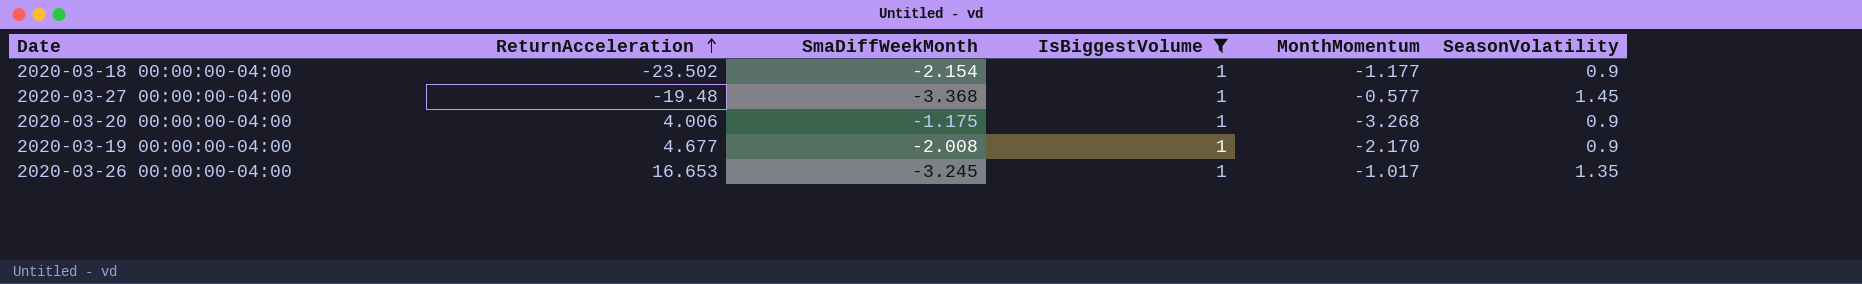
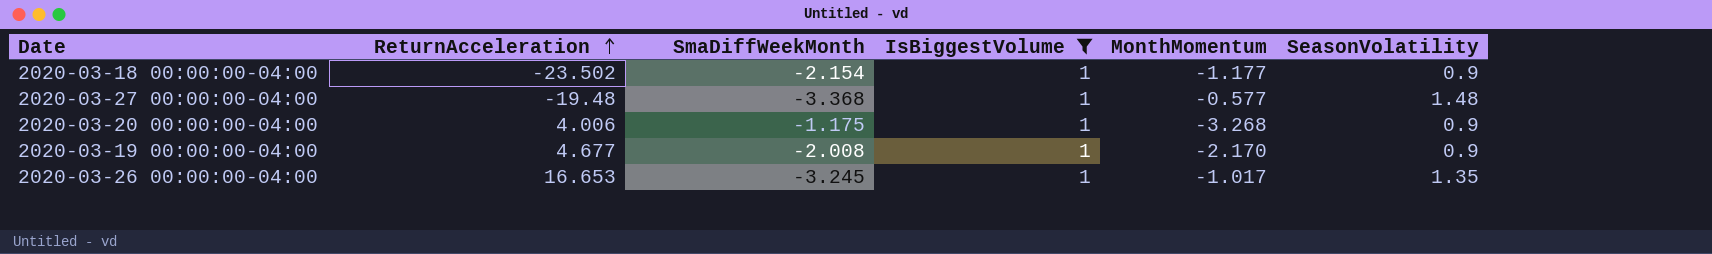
2020-03-27 00:00:00-04:00 | SeasonVolatility: 1.45 -> 1.48

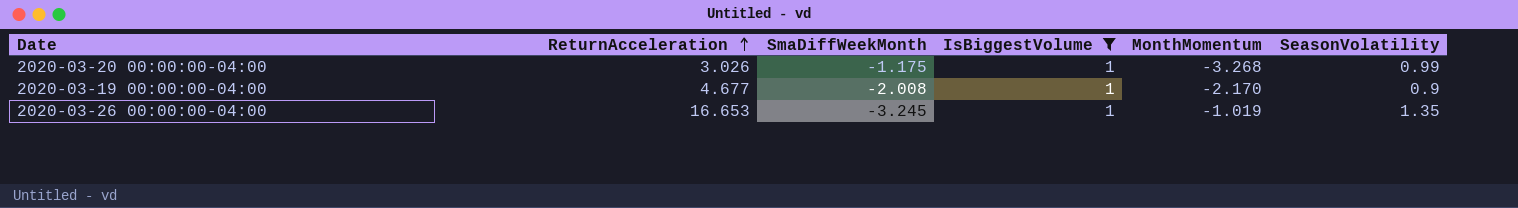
row 2020-03-18 00:00:00-04:00: -23.502 | -2.154 | 1 | -1.177 | 0.9 -> none
row 2020-03-27 00:00:00-04:00: -19.48 | -3.368 | 1 | -0.577 | 1.48 -> none
2020-03-20 00:00:00-04:00 | ReturnAcceleration: 4.006 -> 3.026
2020-03-20 00:00:00-04:00 | SeasonVolatility: 0.9 -> 0.99
2020-03-26 00:00:00-04:00 | MonthMomentum: -1.017 -> -1.019

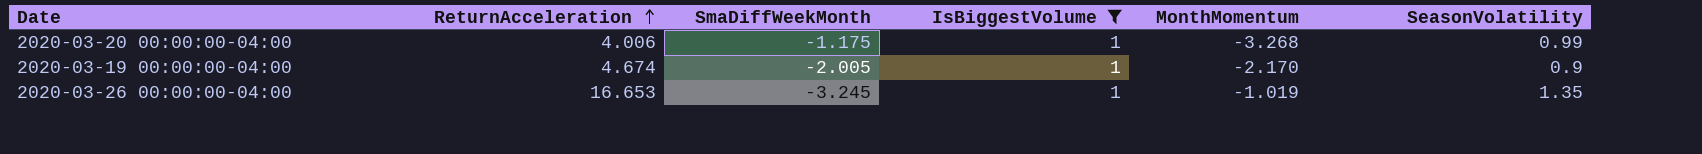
2020-03-20 00:00:00-04:00 | ReturnAcceleration: 3.026 -> 4.006
2020-03-19 00:00:00-04:00 | ReturnAcceleration: 4.677 -> 4.674
2020-03-19 00:00:00-04:00 | SmaDiffWeekMonth: -2.008 -> -2.005

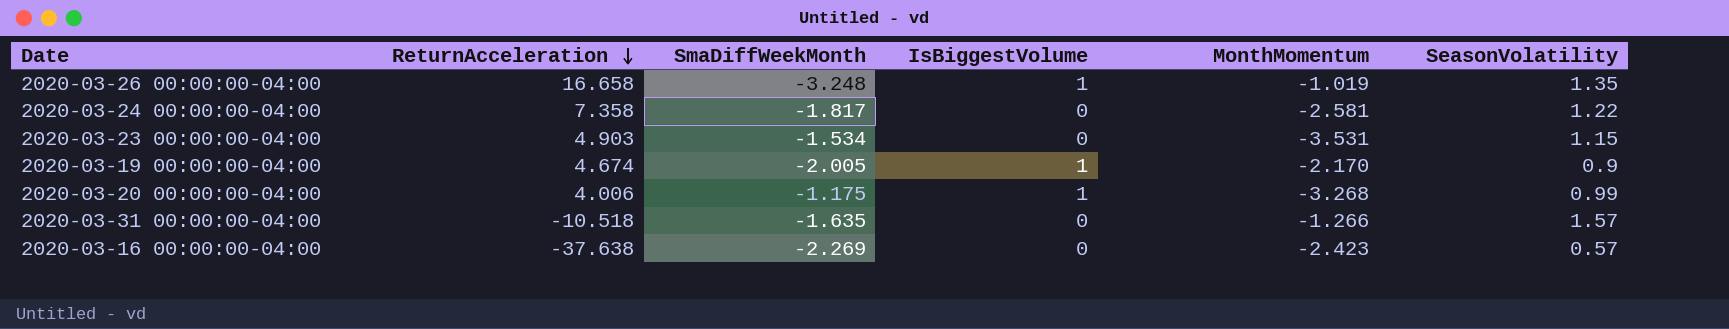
filter: IsBiggestVolume = 1 -> none
row order: ReturnAcceleration ascending -> ReturnAcceleration descending
2020-03-26 00:00:00-04:00 | ReturnAcceleration: 16.653 -> 16.658
2020-03-26 00:00:00-04:00 | SmaDiffWeekMonth: -3.245 -> -3.248

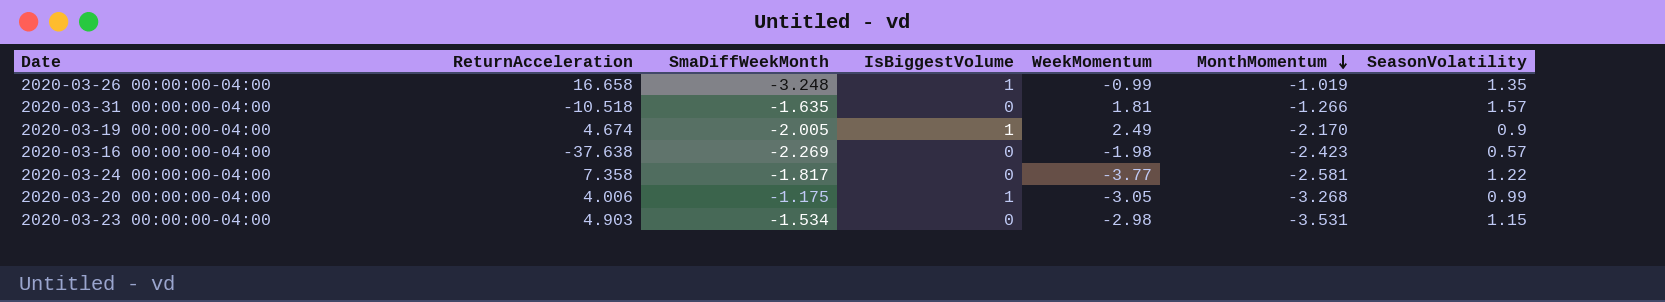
row order: ReturnAcceleration descending -> MonthMomentum descending
column WeekMomentum | position: none -> 5

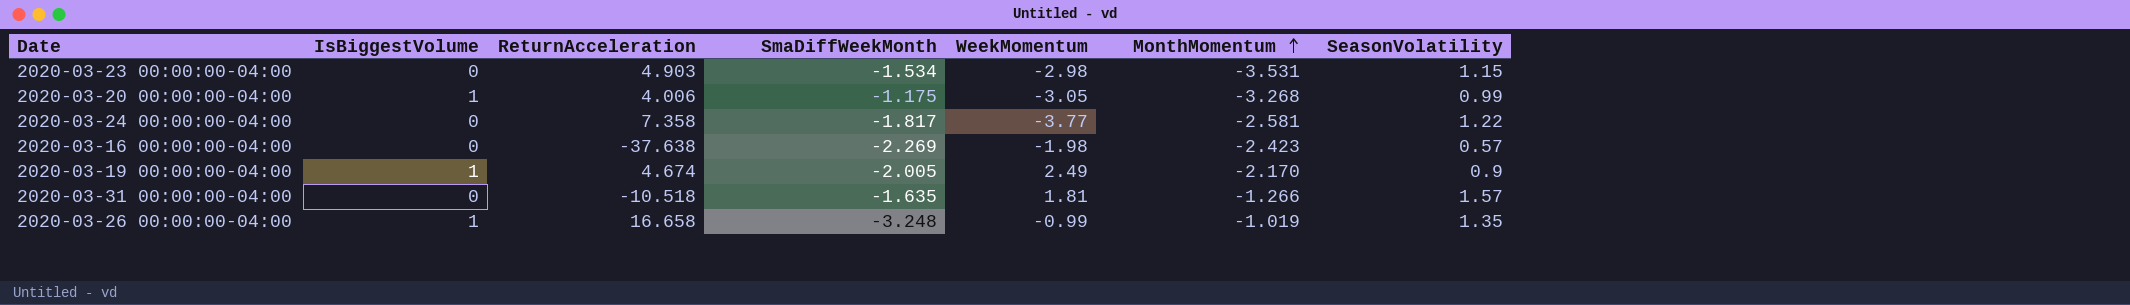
row order: MonthMomentum descending -> MonthMomentum ascending
column IsBiggestVolume | position: 4 -> 2

